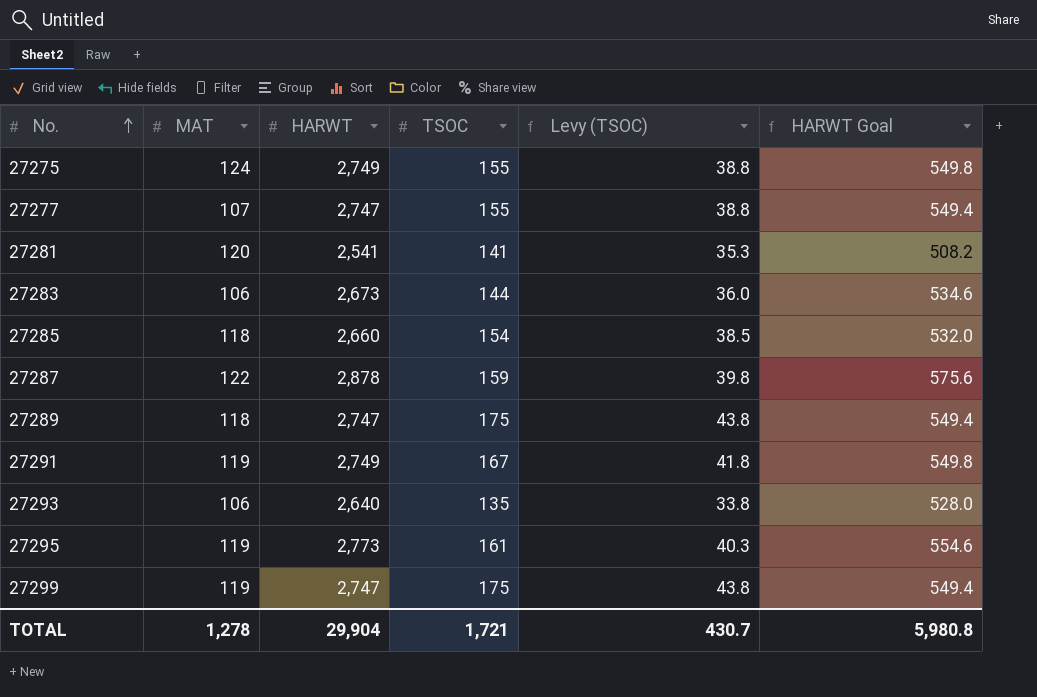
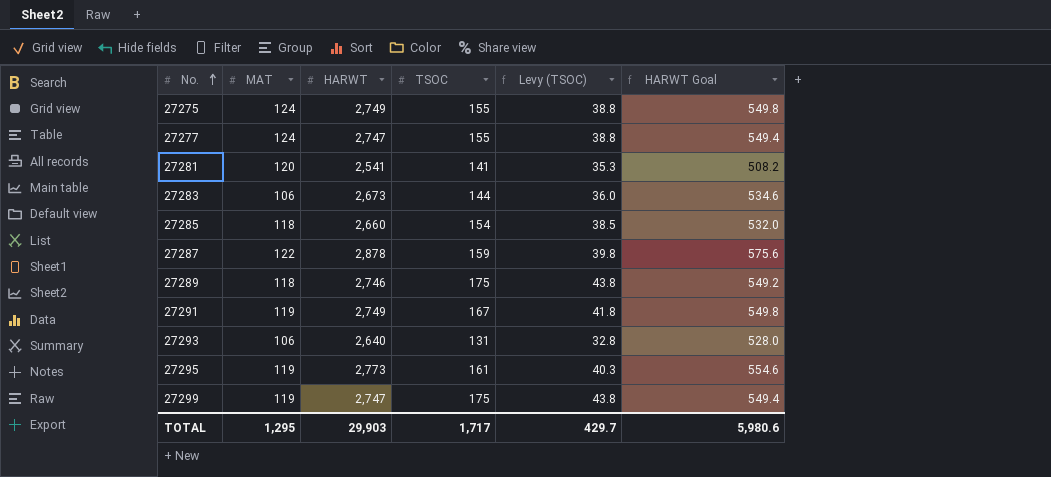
27277 | MAT: 107 -> 124
27289 | HARWT: 2,747 -> 2,746
27289 | HARWT Goal: 549.4 -> 549.2
27293 | TSOC: 135 -> 131
27293 | Levy (TSOC): 33.8 -> 32.8
TOTAL | MAT: 1,278 -> 1,295
TOTAL | HARWT: 29,904 -> 29,903
TOTAL | TSOC: 1,721 -> 1,717
TOTAL | Levy (TSOC): 430.7 -> 429.7
TOTAL | HARWT Goal: 5,980.8 -> 5,980.6

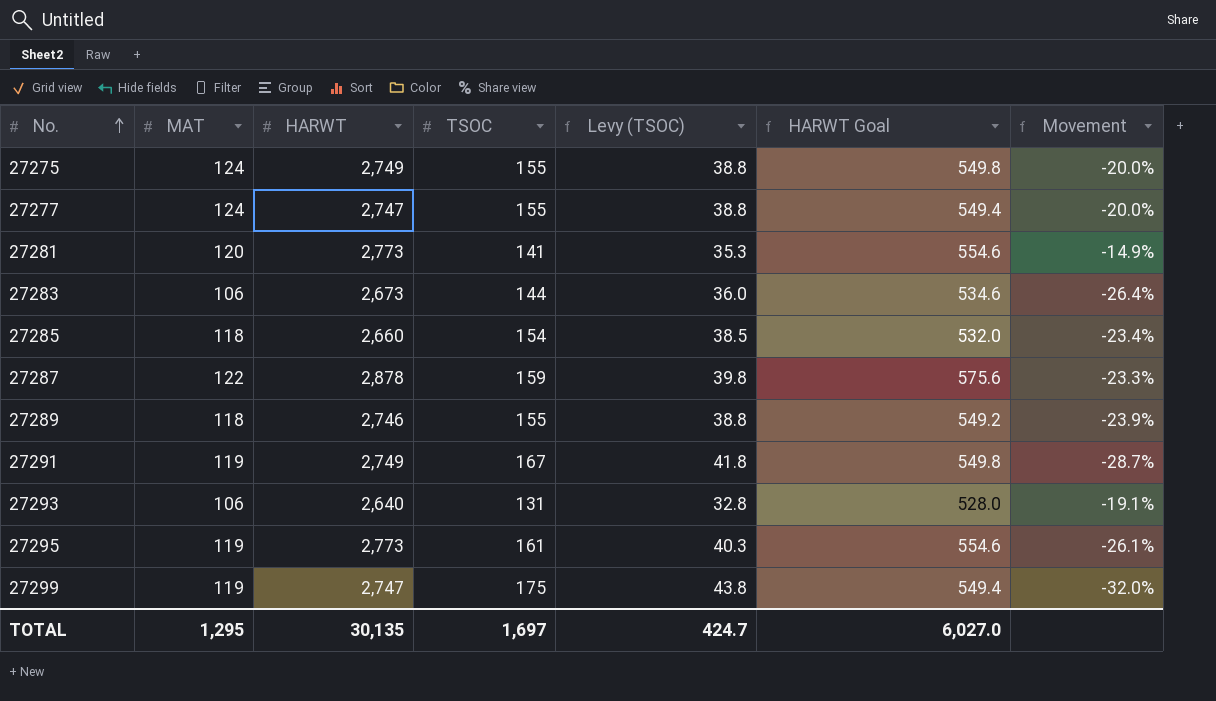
column Movement | formula: none -> ([MAT] - [TSOC]) / [TSOC]
27281 | HARWT: 2,541 -> 2,773
27281 | HARWT Goal: 508.2 -> 554.6
27289 | TSOC: 175 -> 155
27289 | Levy (TSOC): 43.8 -> 38.8
TOTAL | HARWT: 29,903 -> 30,135
TOTAL | TSOC: 1,717 -> 1,697
TOTAL | Levy (TSOC): 429.7 -> 424.7
TOTAL | HARWT Goal: 5,980.6 -> 6,027.0

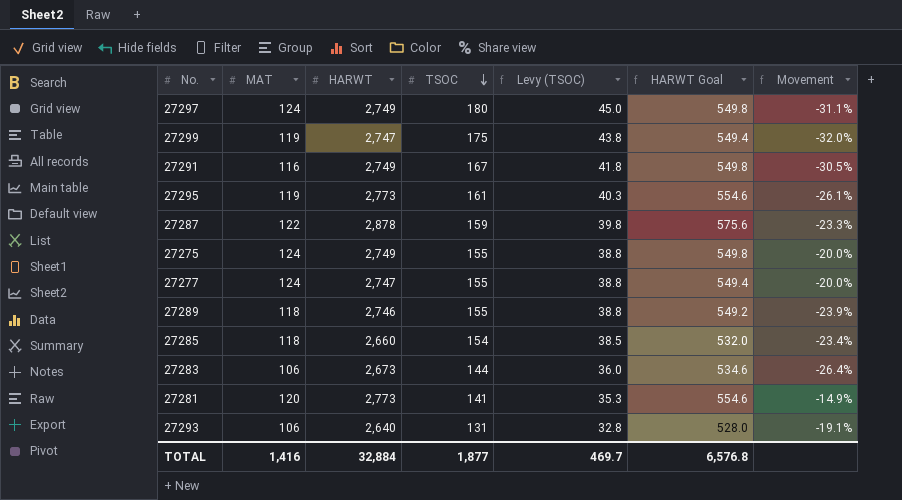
row order: No. ascending -> TSOC descending
row 27297: none -> 124 | 2,749 | 180 | 45.0 | 549.8 | -31.1%
27291 | MAT: 119 -> 116
27291 | Movement: -28.7% -> -30.5%
TOTAL | MAT: 1,295 -> 1,416
TOTAL | HARWT: 30,135 -> 32,884
TOTAL | TSOC: 1,697 -> 1,877
TOTAL | Levy (TSOC): 424.7 -> 469.7
TOTAL | HARWT Goal: 6,027.0 -> 6,576.8

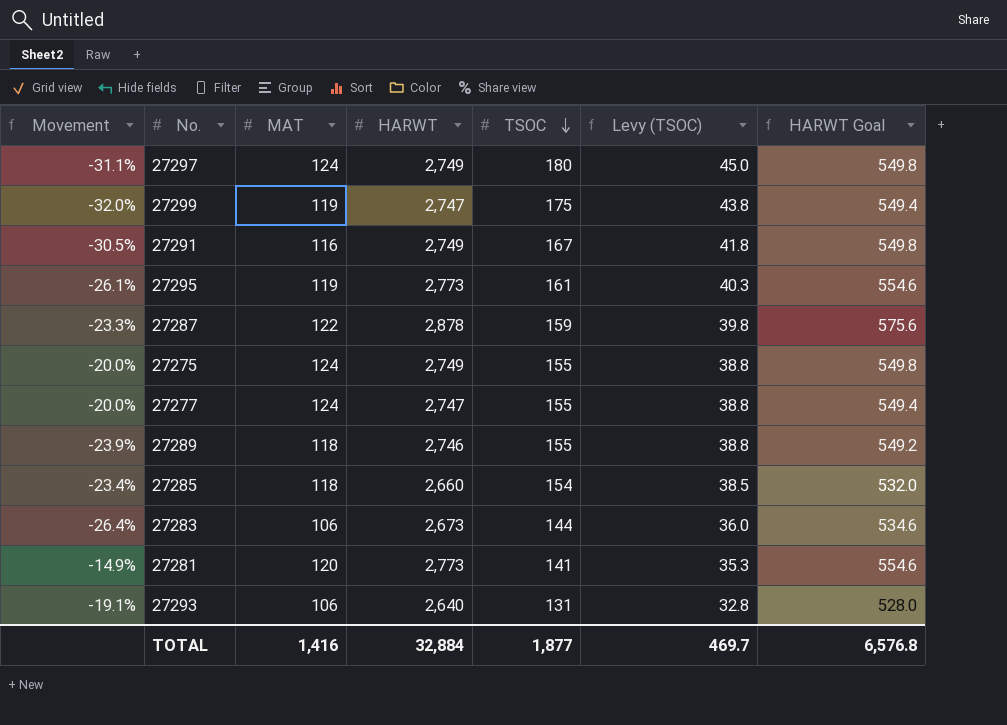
column Movement | position: 7 -> 1

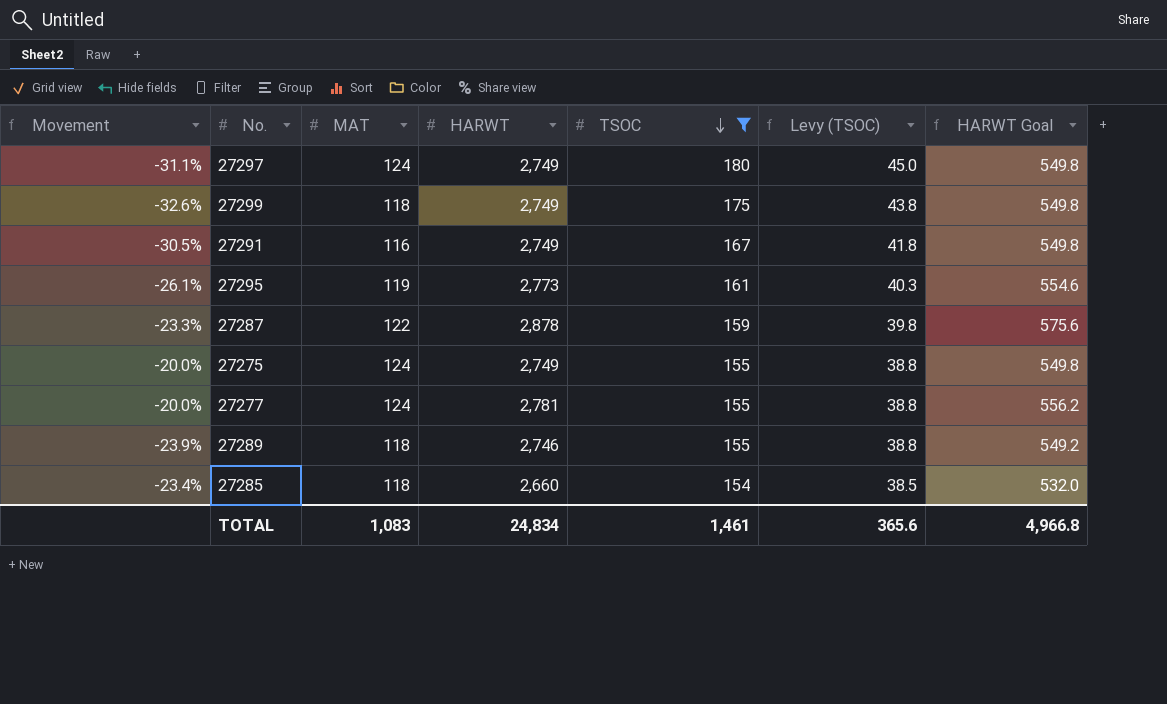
filter: none -> TSOC >= 154
27299 | Movement: -32.0% -> -32.6%
27299 | MAT: 119 -> 118
27299 | HARWT: 2,747 -> 2,749
27299 | HARWT Goal: 549.4 -> 549.8
27277 | HARWT: 2,747 -> 2,781
27277 | HARWT Goal: 549.4 -> 556.2
TOTAL | MAT: 1,416 -> 1,083
TOTAL | HARWT: 32,884 -> 24,834
TOTAL | TSOC: 1,877 -> 1,461
TOTAL | Levy (TSOC): 469.7 -> 365.6
TOTAL | HARWT Goal: 6,576.8 -> 4,966.8

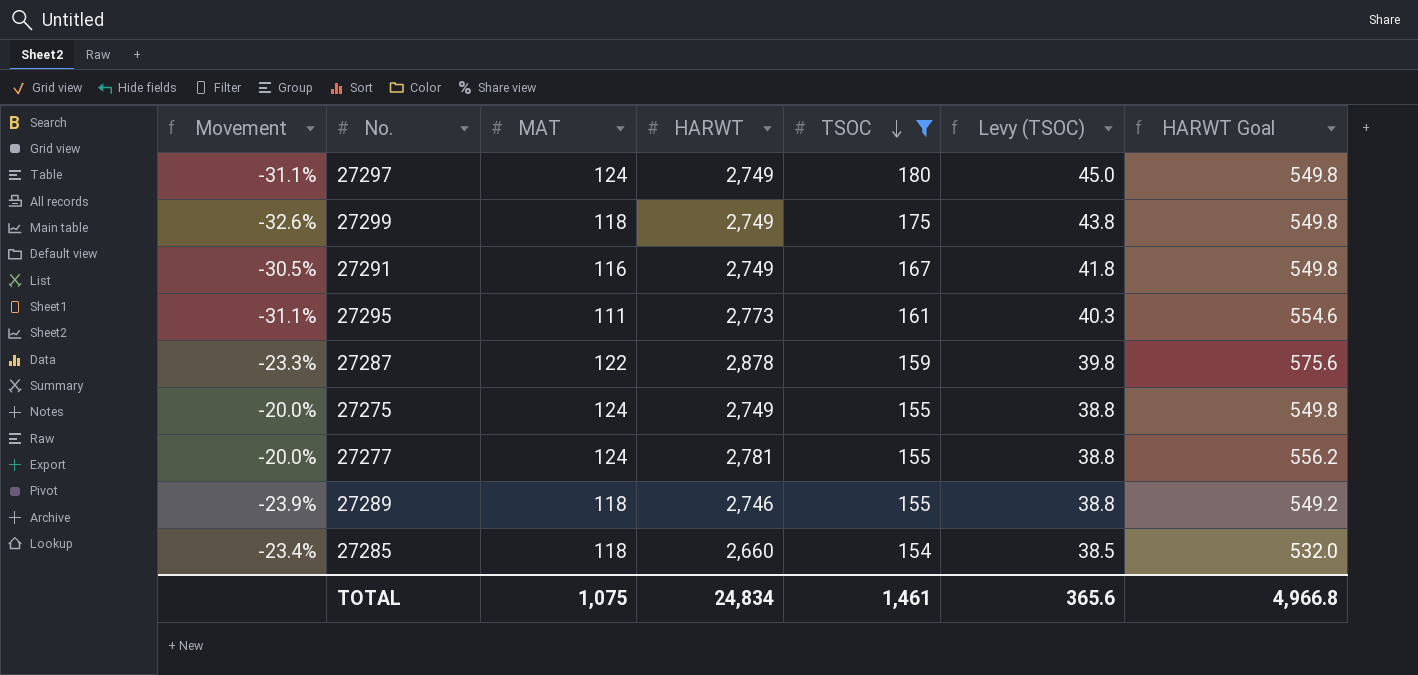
27295 | Movement: -26.1% -> -31.1%
27295 | MAT: 119 -> 111
TOTAL | MAT: 1,083 -> 1,075

